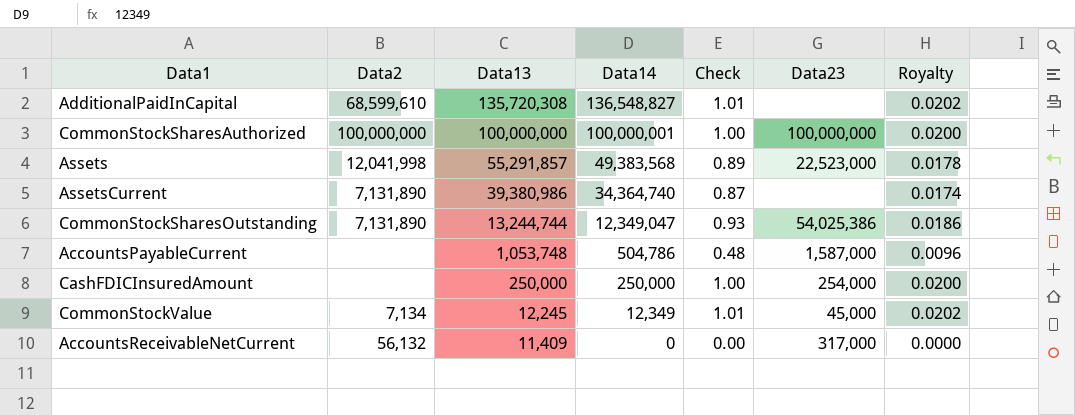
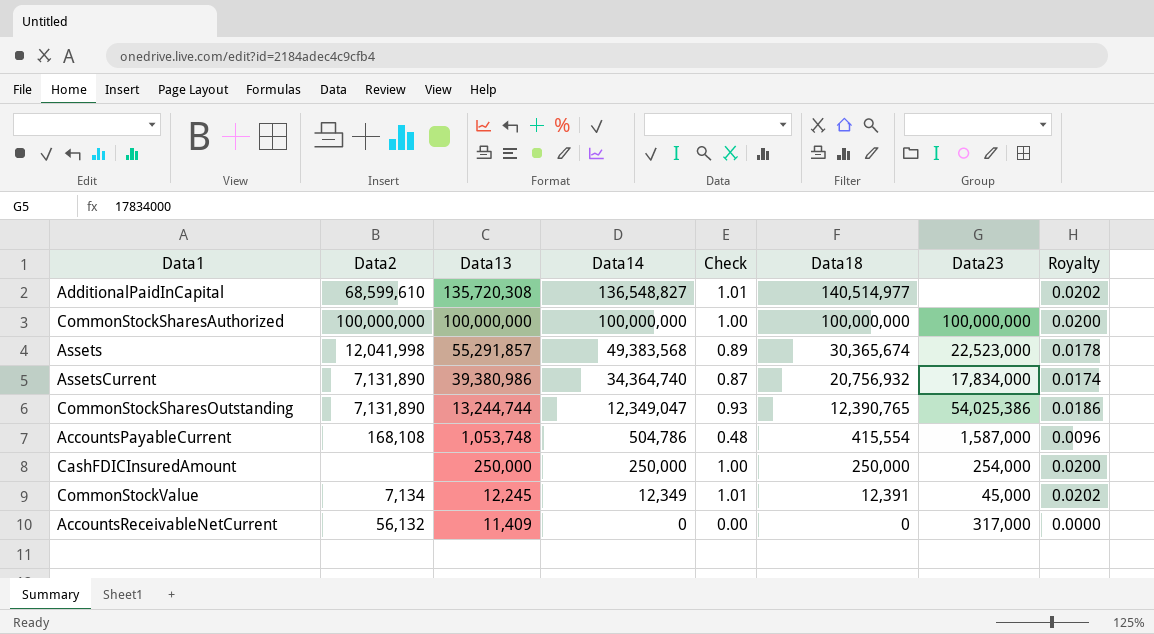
column Data18 | position: none -> 6
CommonStockSharesAuthorized | Data14: 100,000,001 -> 100,000,000
AssetsCurrent | Data23: none -> 17,834,000
AccountsPayableCurrent | Data2: none -> 168,108

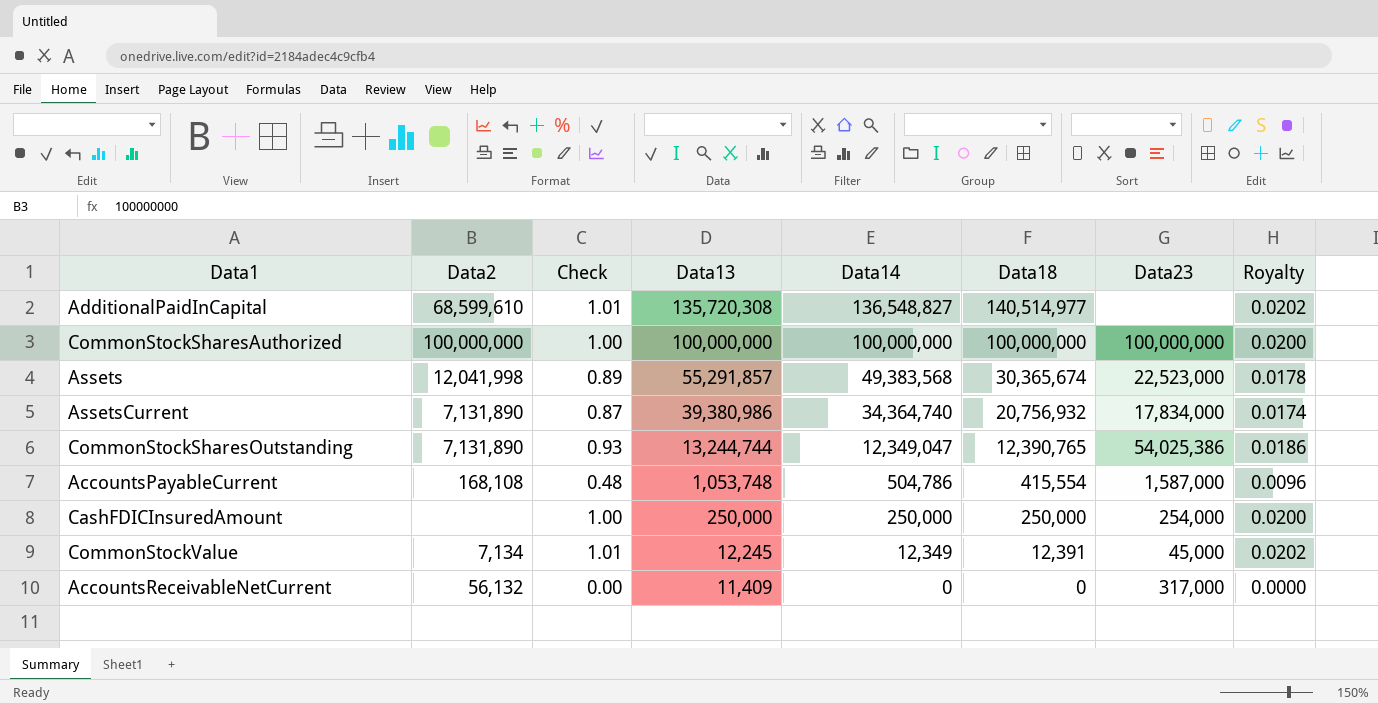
column Check | position: 5 -> 3

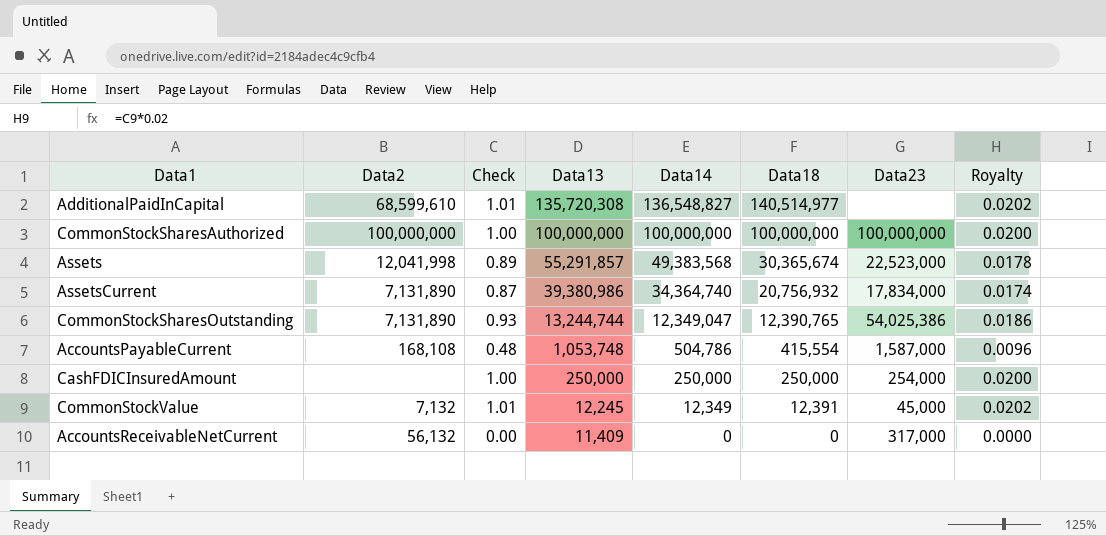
CommonStockValue | Data2: 7,134 -> 7,132

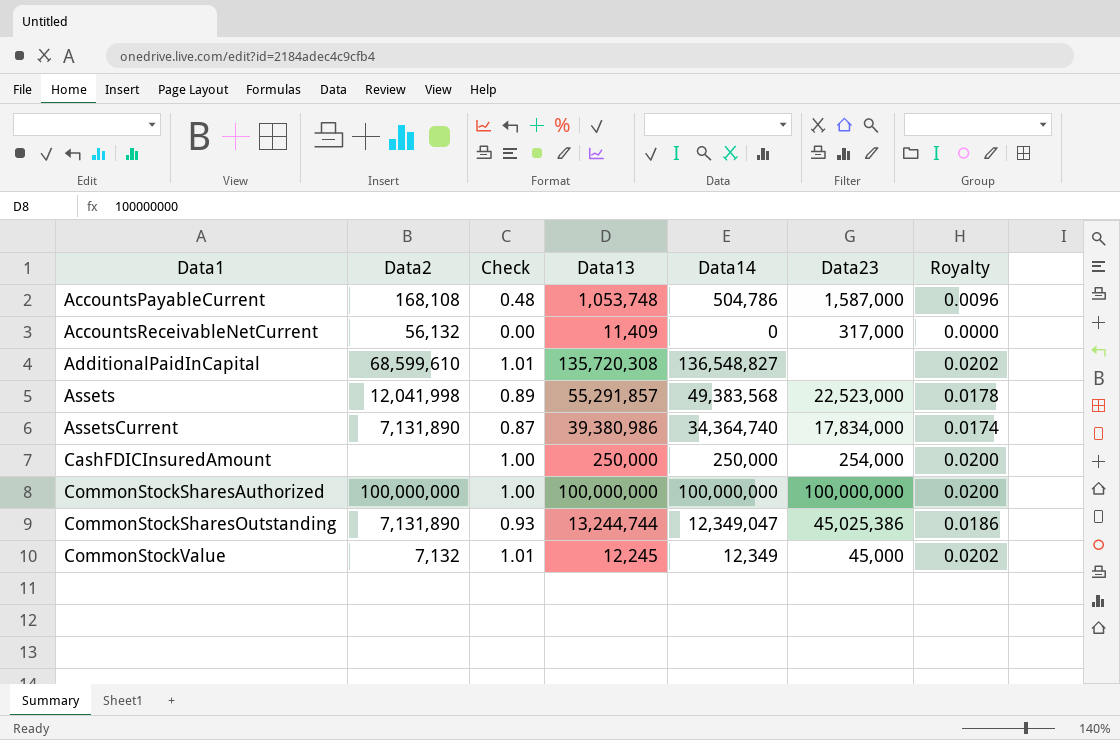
row order: Data13 descending -> Data1 ascending
column Data18 | position: 6 -> none
CommonStockSharesOutstanding | Data23: 54,025,386 -> 45,025,386

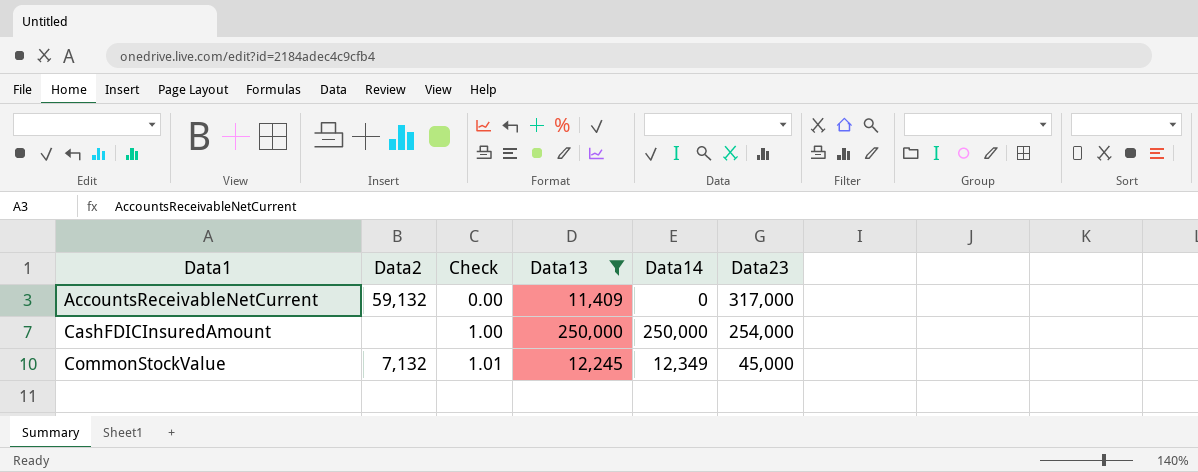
filter: none -> Data13 <= 250,000
column Royalty | formula: [Check] * 0.02 -> none
AccountsReceivableNetCurrent | Data2: 56,132 -> 59,132

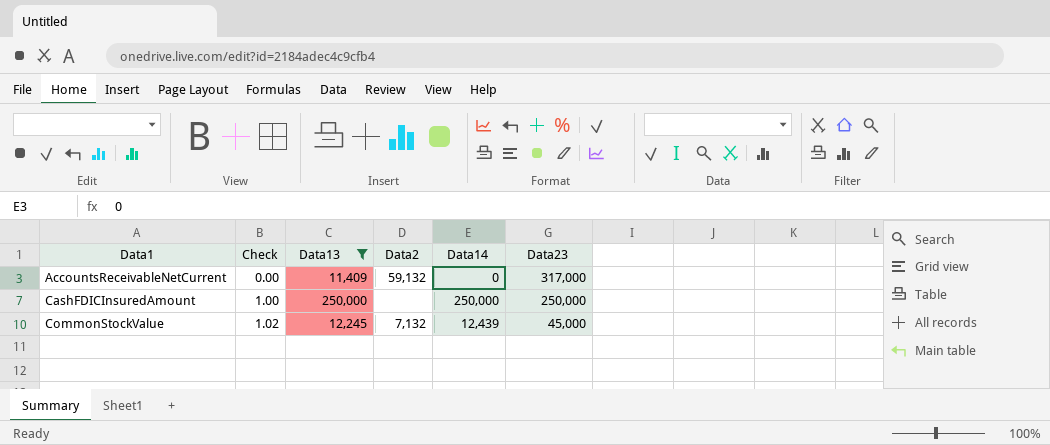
column Data2 | position: 2 -> 4
CashFDICInsuredAmount | Data23: 254,000 -> 250,000
CommonStockValue | Check: 1.01 -> 1.02
CommonStockValue | Data14: 12,349 -> 12,439

